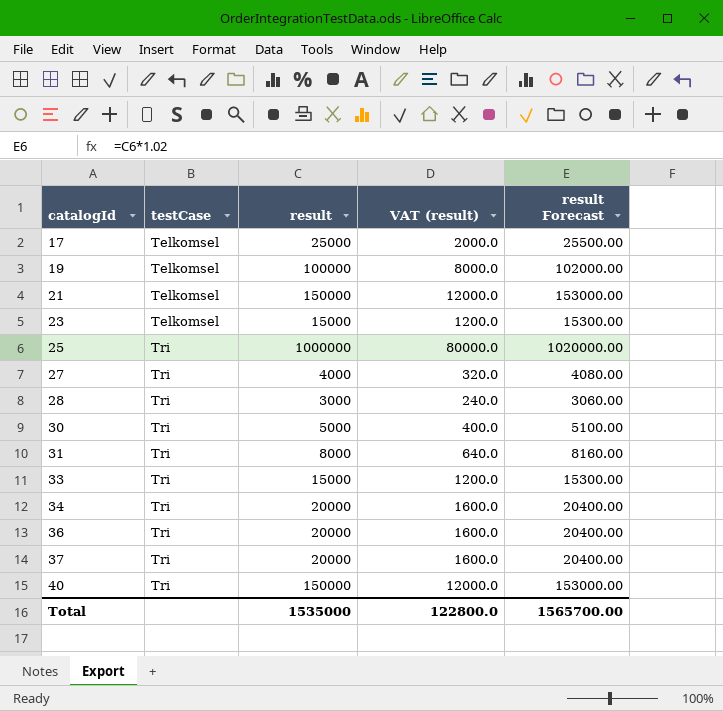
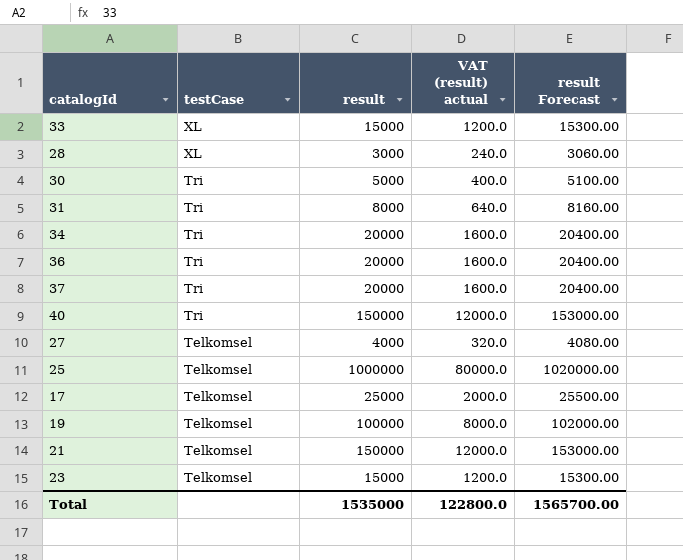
row order: catalogId ascending -> testCase descending
column name: VAT (result) -> VAT (result) actual
33 | testCase: Tri -> XL
28 | testCase: Tri -> XL
27 | testCase: Tri -> Telkomsel
25 | testCase: Tri -> Telkomsel

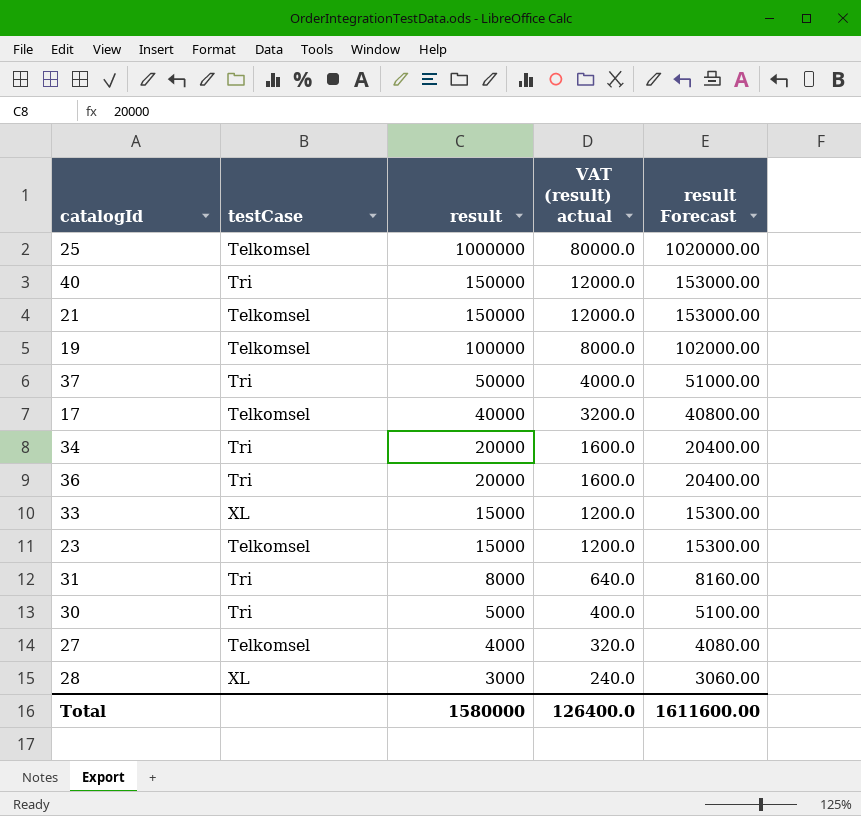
row order: testCase descending -> result descending
37 | result: 20000 -> 50000
37 | VAT (result) actual: 1600.0 -> 4000.0
37 | result Forecast: 20400.00 -> 51000.00
17 | result: 25000 -> 40000
17 | VAT (result) actual: 2000.0 -> 3200.0
17 | result Forecast: 25500.00 -> 40800.00
Total | result: 1535000 -> 1580000
Total | VAT (result) actual: 122800.0 -> 126400.0
Total | result Forecast: 1565700.00 -> 1611600.00

